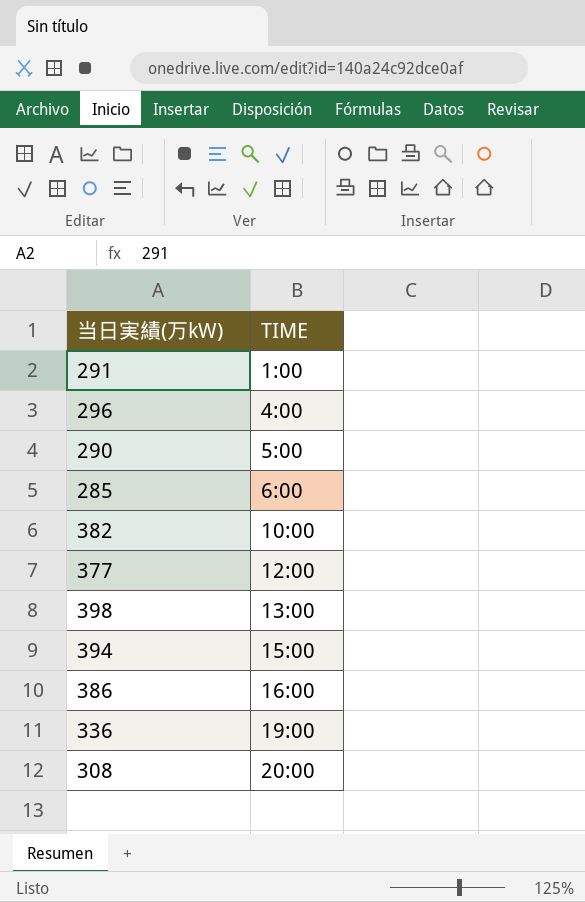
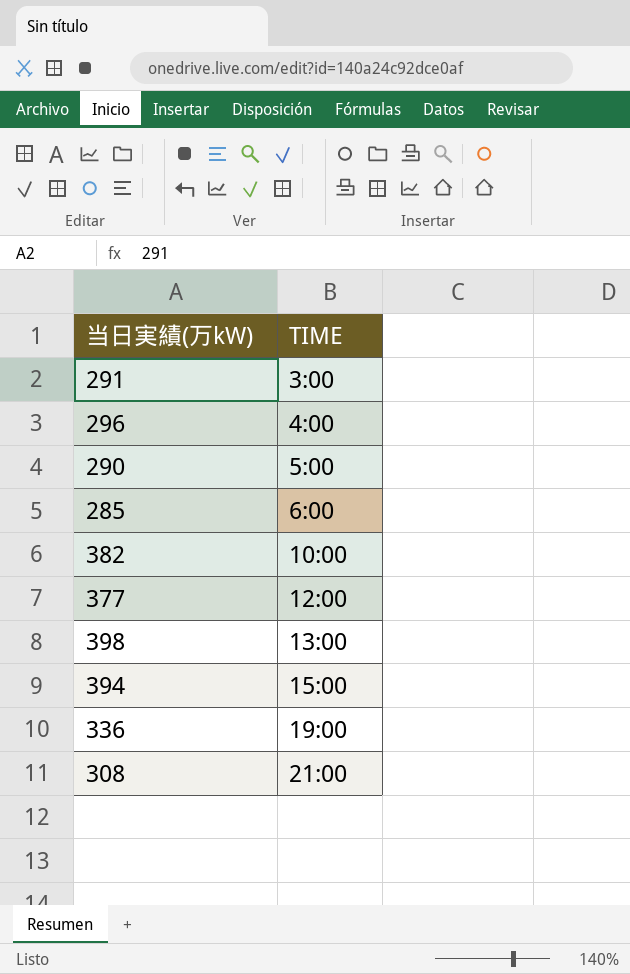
row 386: 16:00 -> none
291 | TIME: 1:00 -> 3:00
308 | TIME: 20:00 -> 21:00

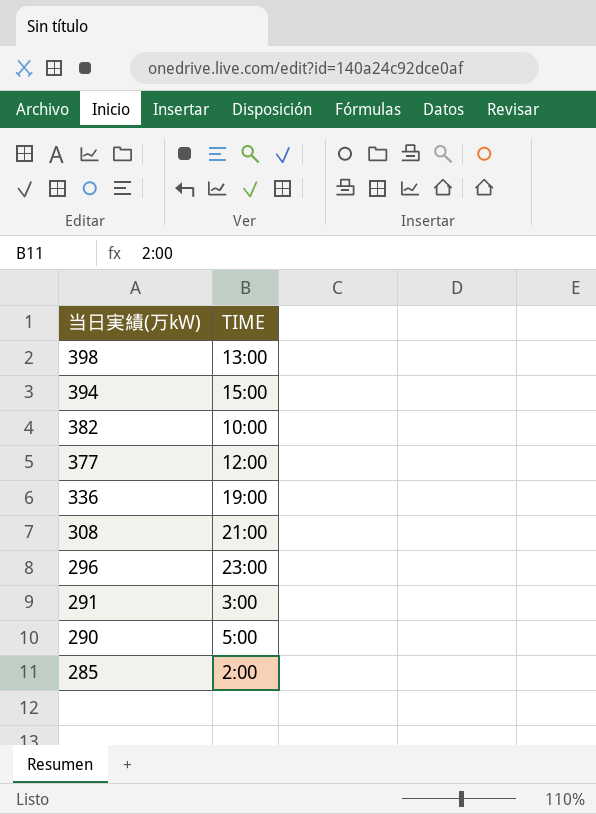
row order: TIME ascending -> 当日実績(万kW) descending
296 | TIME: 4:00 -> 23:00
285 | TIME: 6:00 -> 2:00

